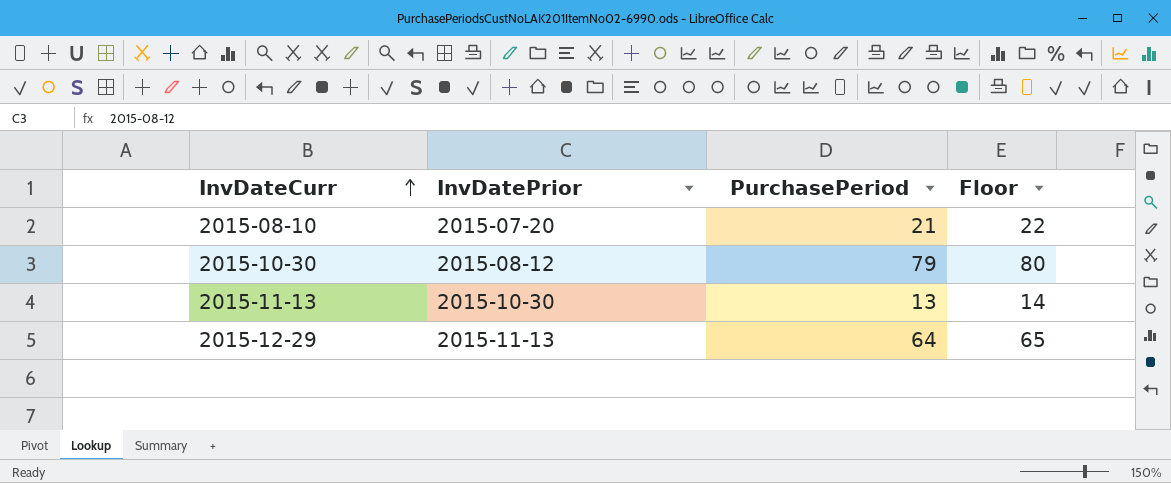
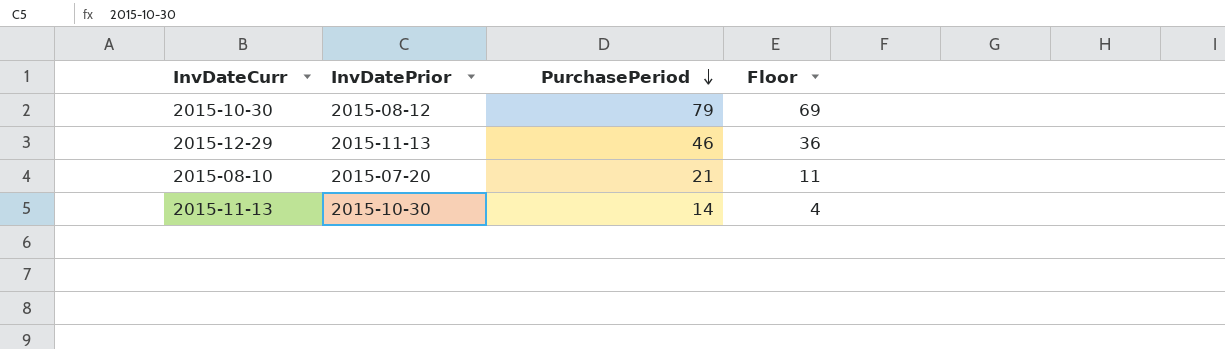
row order: InvDateCurr ascending -> PurchasePeriod descending
column Floor | formula: [PurchasePeriod] + 1 -> [PurchasePeriod] - 10
2015-12-29 | PurchasePeriod: 64 -> 46
2015-11-13 | PurchasePeriod: 13 -> 14

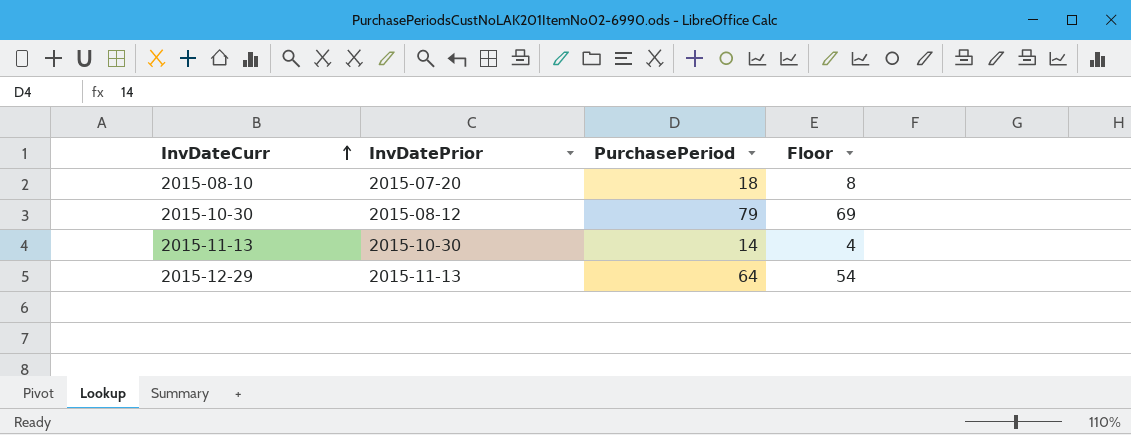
row order: PurchasePeriod descending -> InvDateCurr ascending
2015-08-10 | PurchasePeriod: 21 -> 18
2015-08-10 | Floor: 11 -> 8
2015-12-29 | PurchasePeriod: 46 -> 64
2015-12-29 | Floor: 36 -> 54

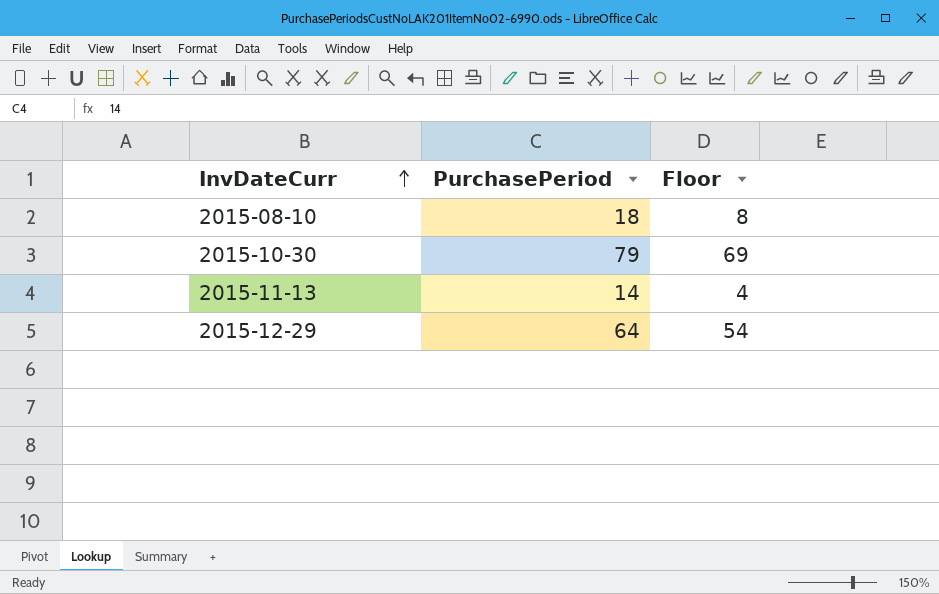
column InvDatePrior | position: 2 -> none

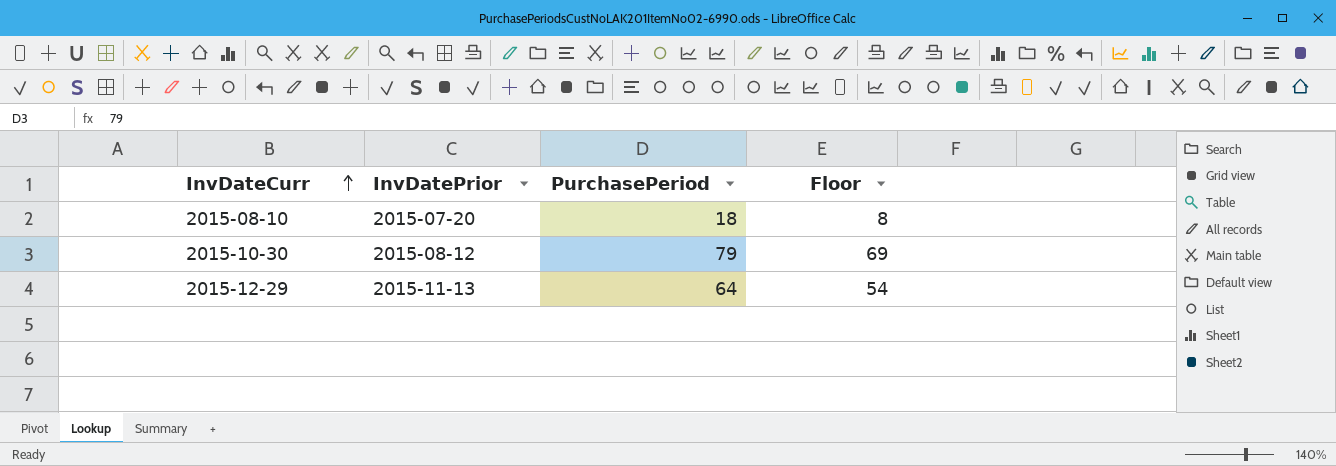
column InvDatePrior | position: none -> 2
row 2015-11-13: 14 | 4 -> none

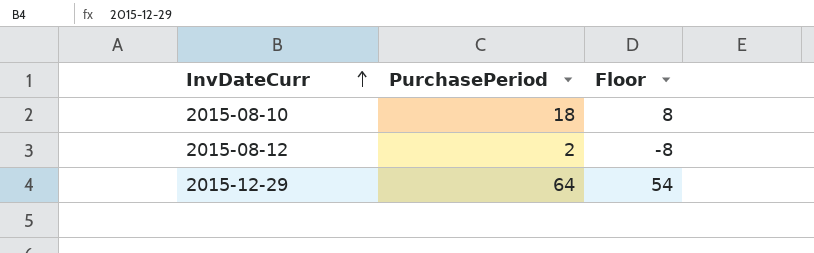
column InvDatePrior | position: 2 -> none
row 2015-10-30: 2015-08-12 | 79 | 69 -> none
row 2015-08-12: none -> 2 | -8

